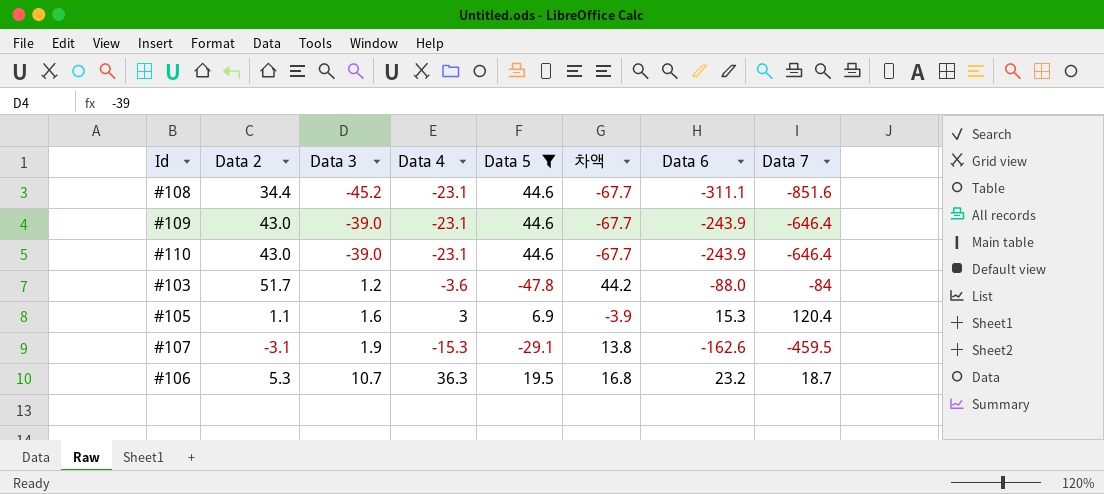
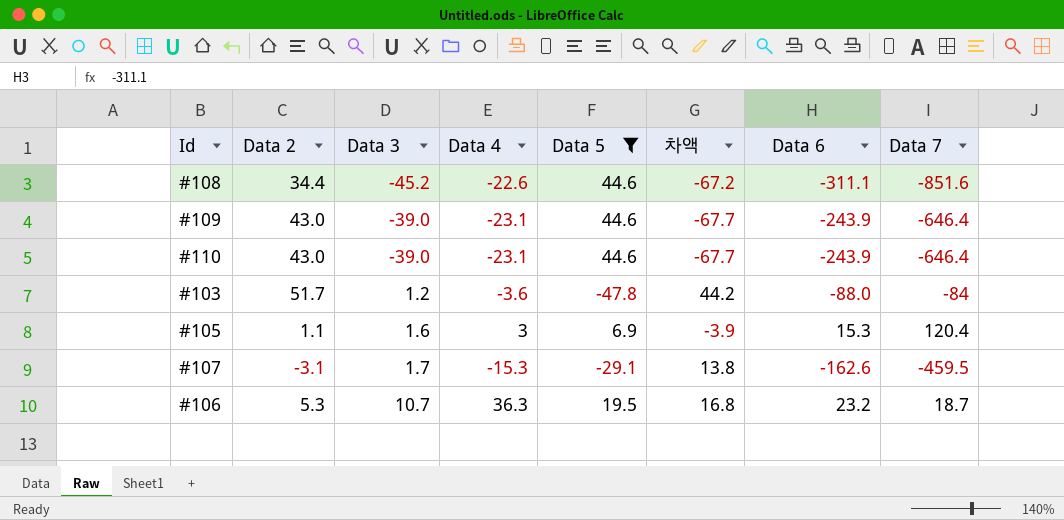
#108 | Data 4: -23.1 -> -22.6
#108 | 차액: -67.7 -> -67.2
#107 | Data 3: 1.9 -> 1.7

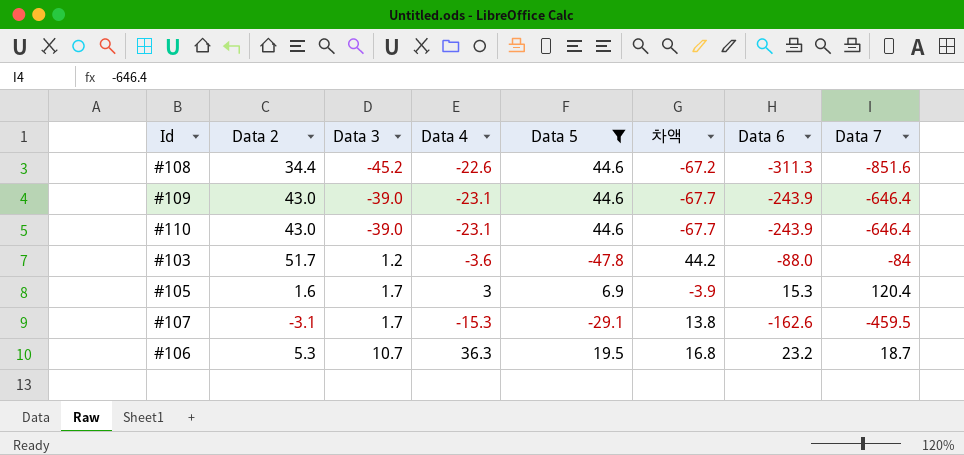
#108 | Data 6: -311.1 -> -311.3
#105 | Data 2: 1.1 -> 1.6
#105 | Data 3: 1.6 -> 1.7

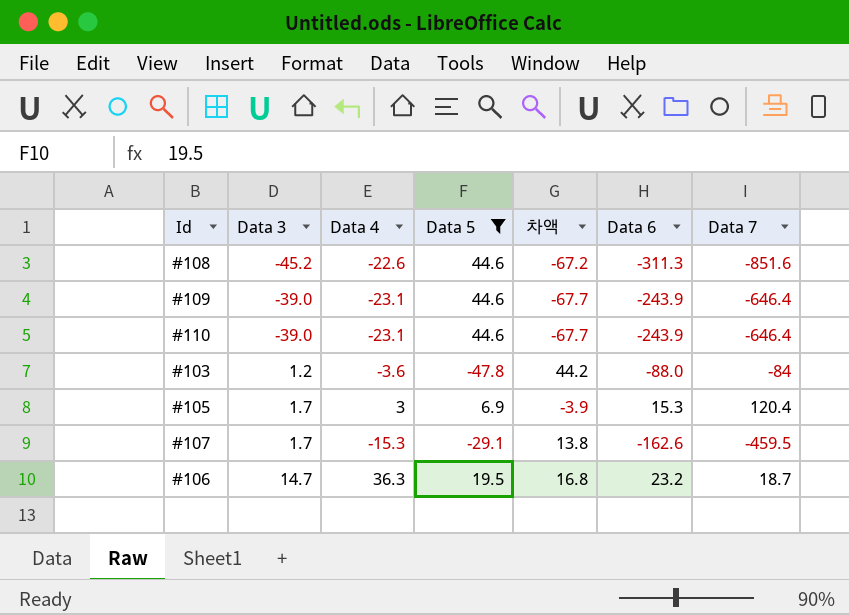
column Data 2 | position: 2 -> none
#106 | Data 3: 10.7 -> 14.7

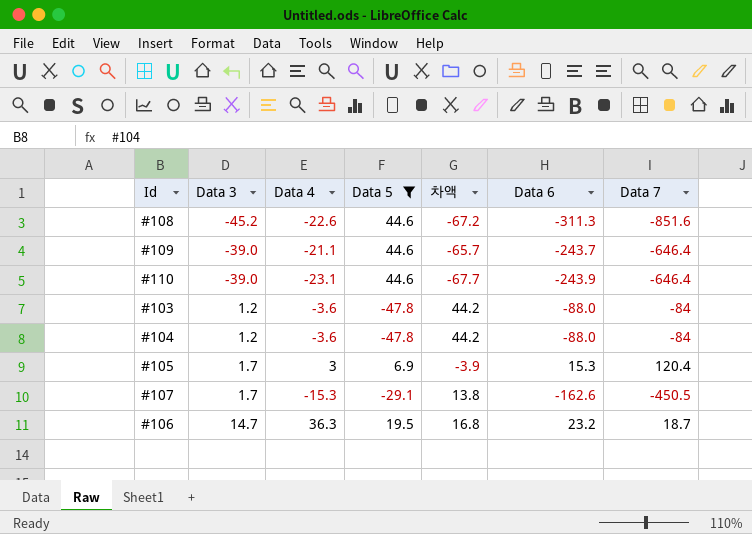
#109 | Data 4: -23.1 -> -21.1
#109 | 차액: -67.7 -> -65.7
#109 | Data 6: -243.9 -> -243.7
row #104: none -> 1.2 | -3.6 | -47.8 | 44.2 | -88.0 | -84
#107 | Data 7: -459.5 -> -450.5

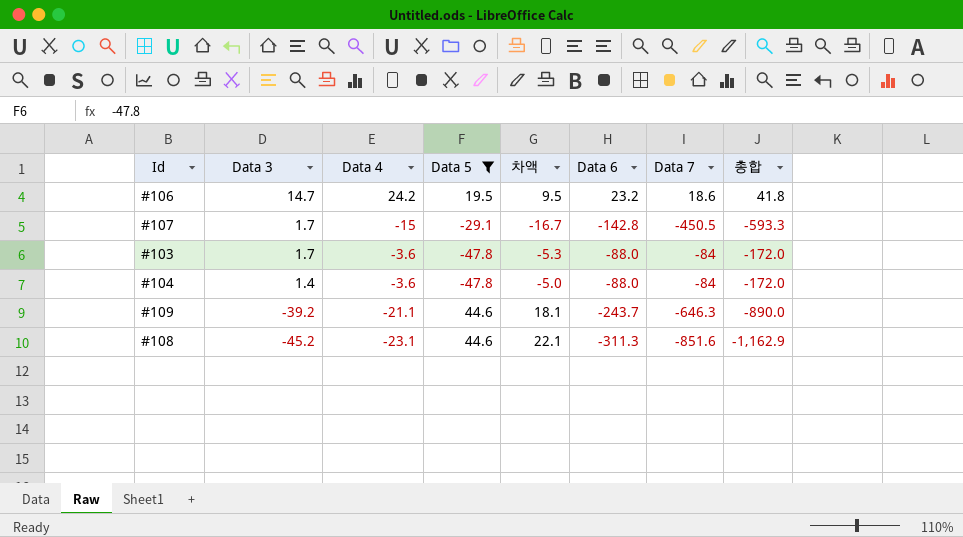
row order: Data 3 ascending -> Data 3 descending
column 차액 | formula: [Data 4] - [Data 5] -> [Data 4] - [Data 3]
column 총합 | formula: none -> [Data 6] + [Data 7]
row #110: -39.0 | -23.1 | 44.6 | -67.7 | -243.9 | -646.4 -> none
row #105: 1.7 | 3 | 6.9 | -3.9 | 15.3 | 120.4 -> none
#106 | Data 4: 36.3 -> 24.2
#106 | Data 7: 18.7 -> 18.6
#107 | Data 4: -15.3 -> -15
#107 | Data 6: -162.6 -> -142.8
#103 | Data 3: 1.2 -> 1.7
#104 | Data 3: 1.2 -> 1.4
#109 | Data 3: -39.0 -> -39.2
#109 | Data 7: -646.4 -> -646.3
#108 | Data 4: -22.6 -> -23.1

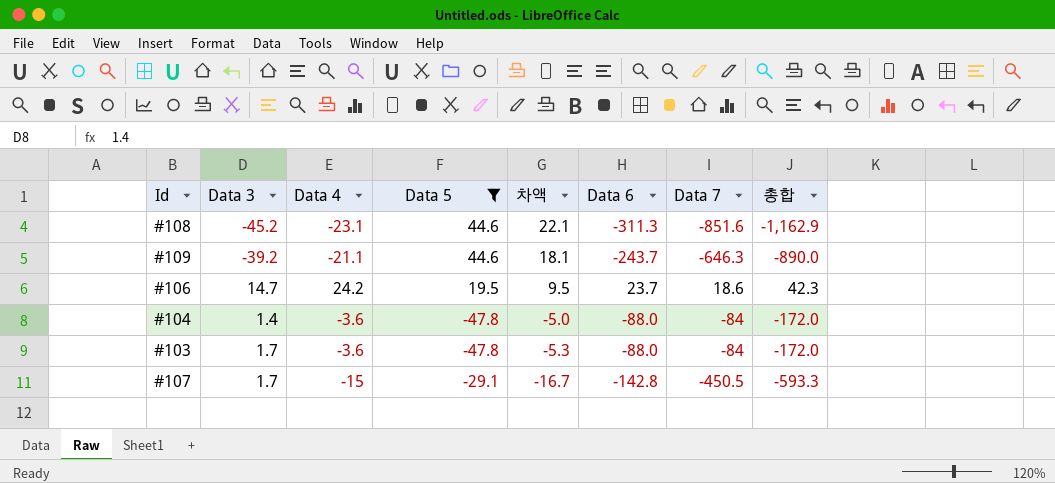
row order: Data 3 descending -> 차액 descending
#106 | Data 6: 23.2 -> 23.7
#106 | 총합: 41.8 -> 42.3

